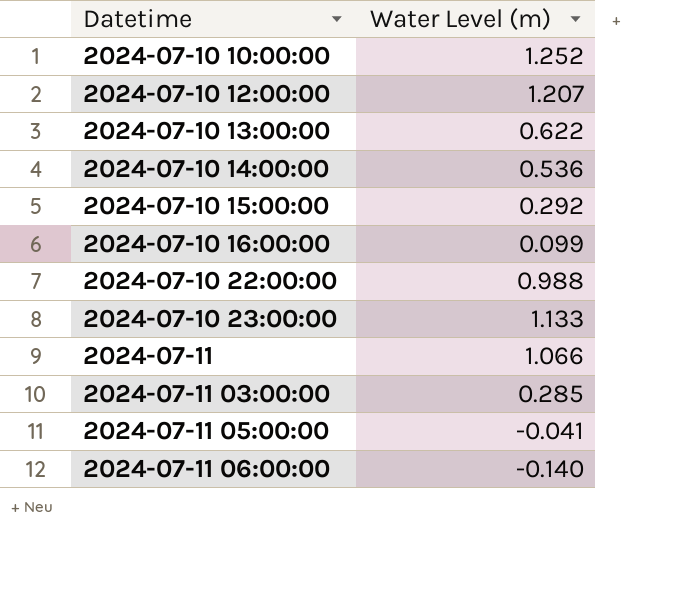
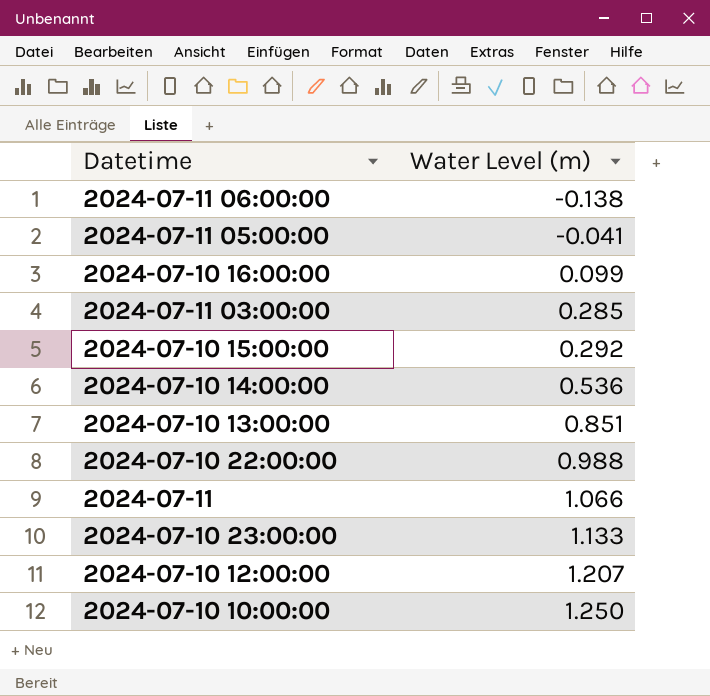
row order: Datetime ascending -> Water Level (m) ascending
2024-07-11 06:00:00 | Water Level (m): -0.140 -> -0.138
2024-07-10 13:00:00 | Water Level (m): 0.622 -> 0.851
2024-07-10 10:00:00 | Water Level (m): 1.252 -> 1.250

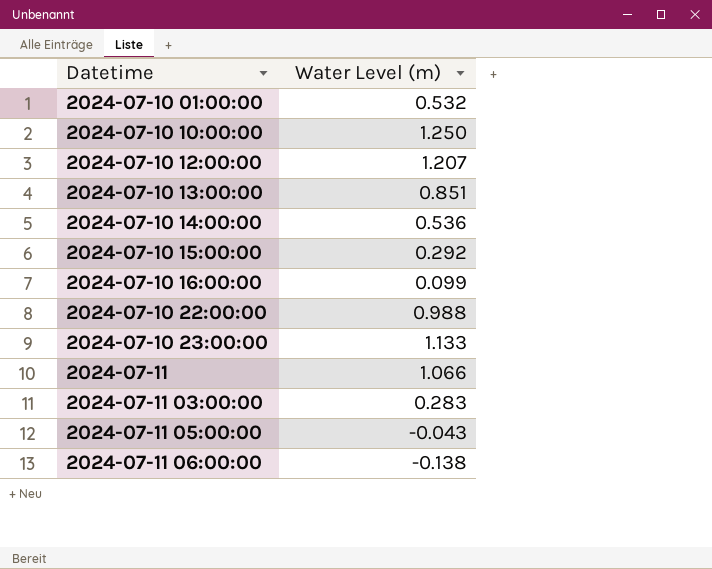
row order: Water Level (m) ascending -> Datetime ascending
row 2024-07-10 01:00:00: none -> 0.532
2024-07-11 03:00:00 | Water Level (m): 0.285 -> 0.283
2024-07-11 05:00:00 | Water Level (m): -0.041 -> -0.043

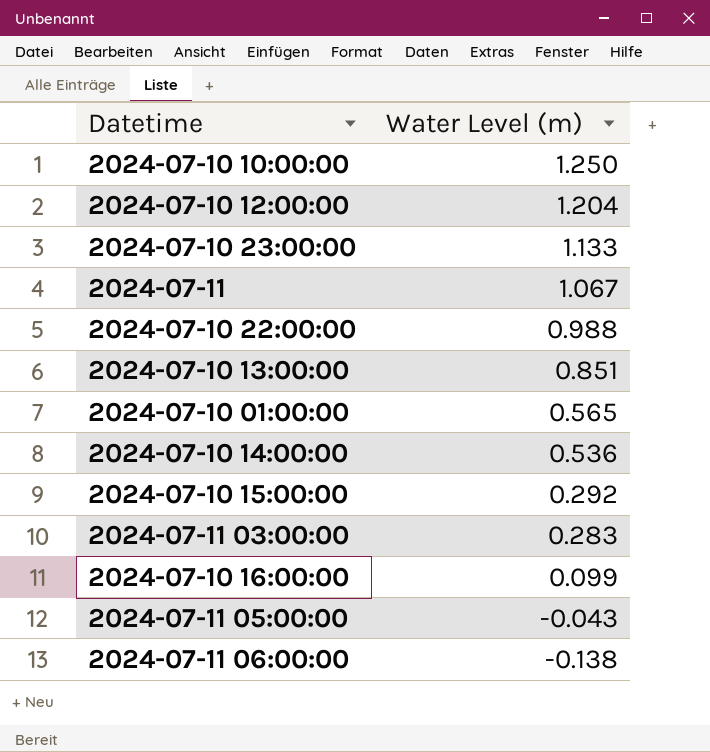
row order: Datetime ascending -> Water Level (m) descending
2024-07-10 12:00:00 | Water Level (m): 1.207 -> 1.204
2024-07-11 | Water Level (m): 1.066 -> 1.067
2024-07-10 01:00:00 | Water Level (m): 0.532 -> 0.565

